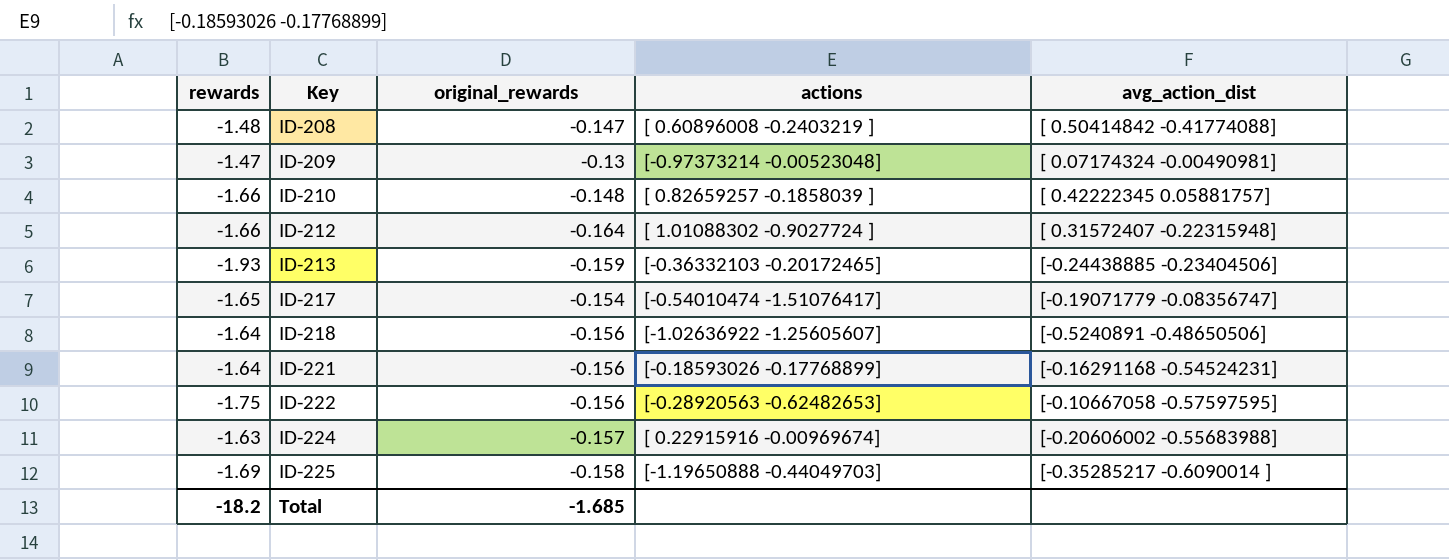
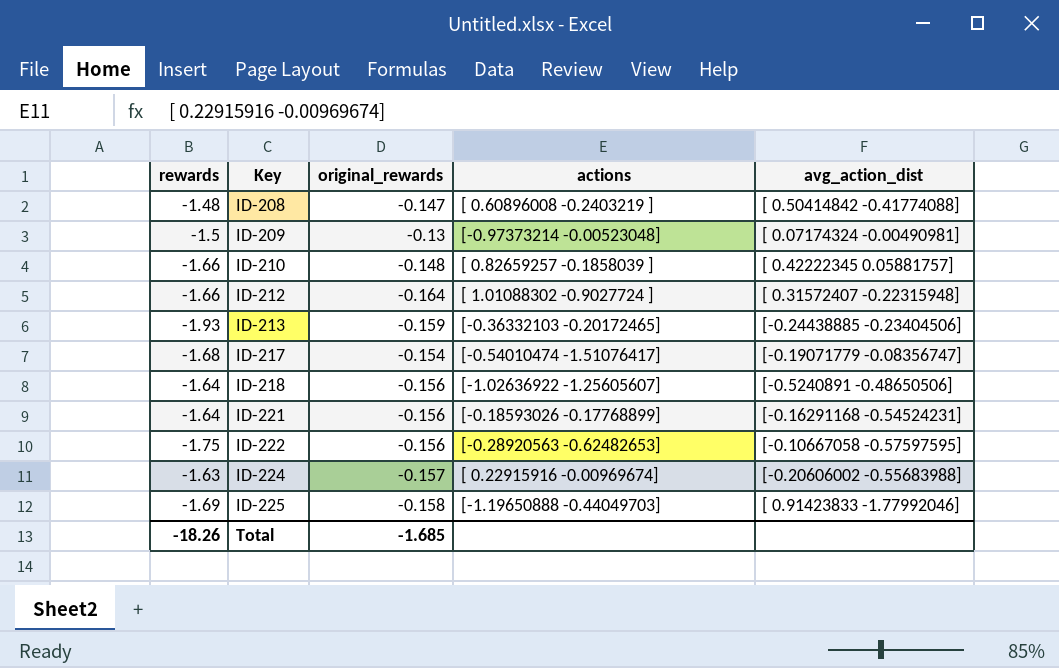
ID-209 | rewards: -1.47 -> -1.5
ID-217 | rewards: -1.65 -> -1.68
ID-225 | avg_action_dist: [-0.35285217 -0.6090014 ] -> [ 0.91423833 -1.77992046]
Total | rewards: -18.2 -> -18.26

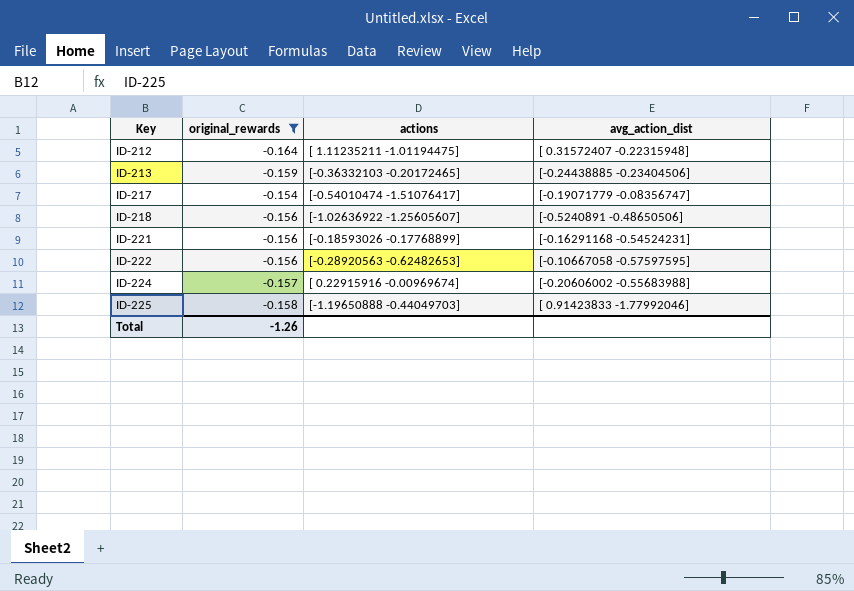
filter: none -> original_rewards <= -0.154
column rewards | position: 1 -> none
ID-212 | actions: [ 1.01088302 -0.9027724 ] -> [ 1.11235211 -1.01194475]
Total | original_rewards: -1.685 -> -1.26

